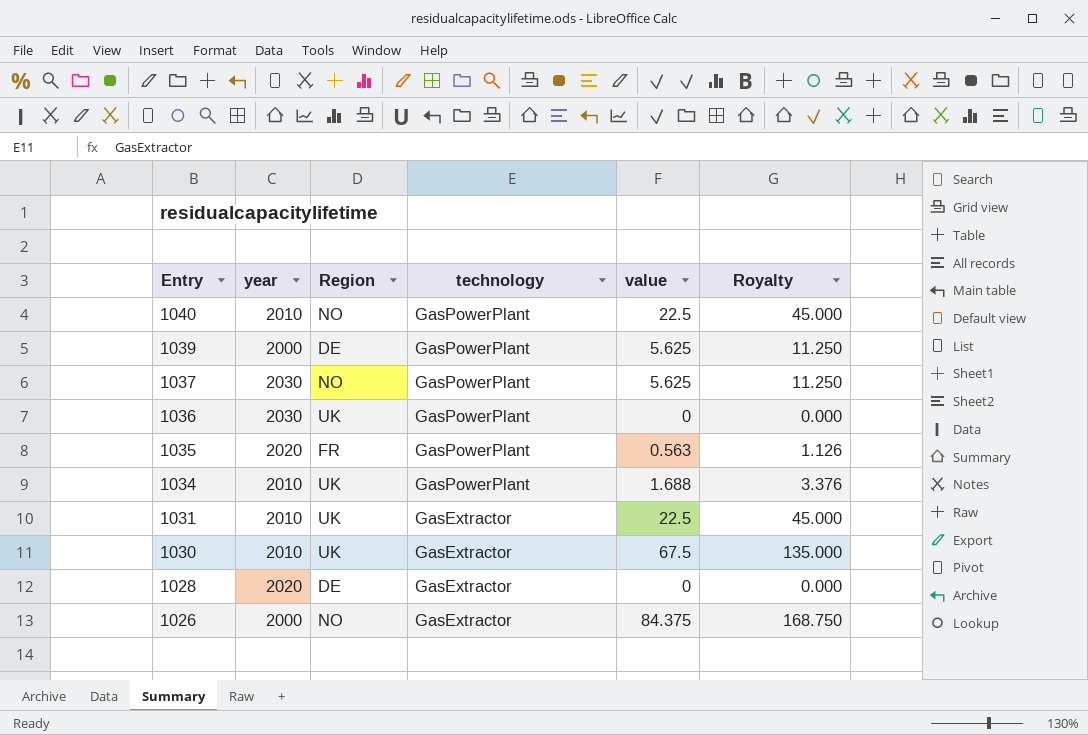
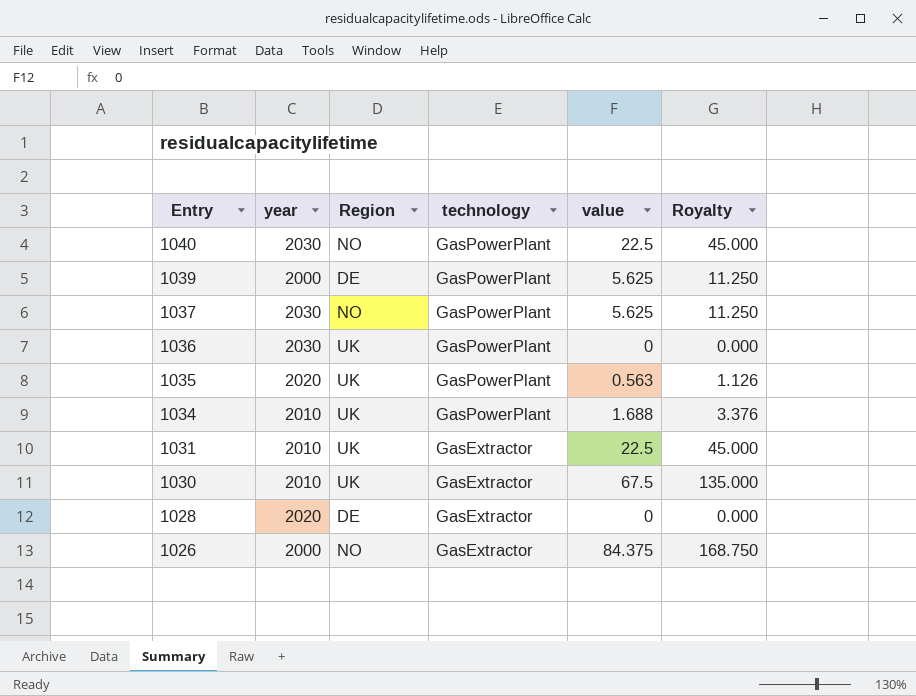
1040 | year: 2010 -> 2030
1035 | Region: FR -> UK

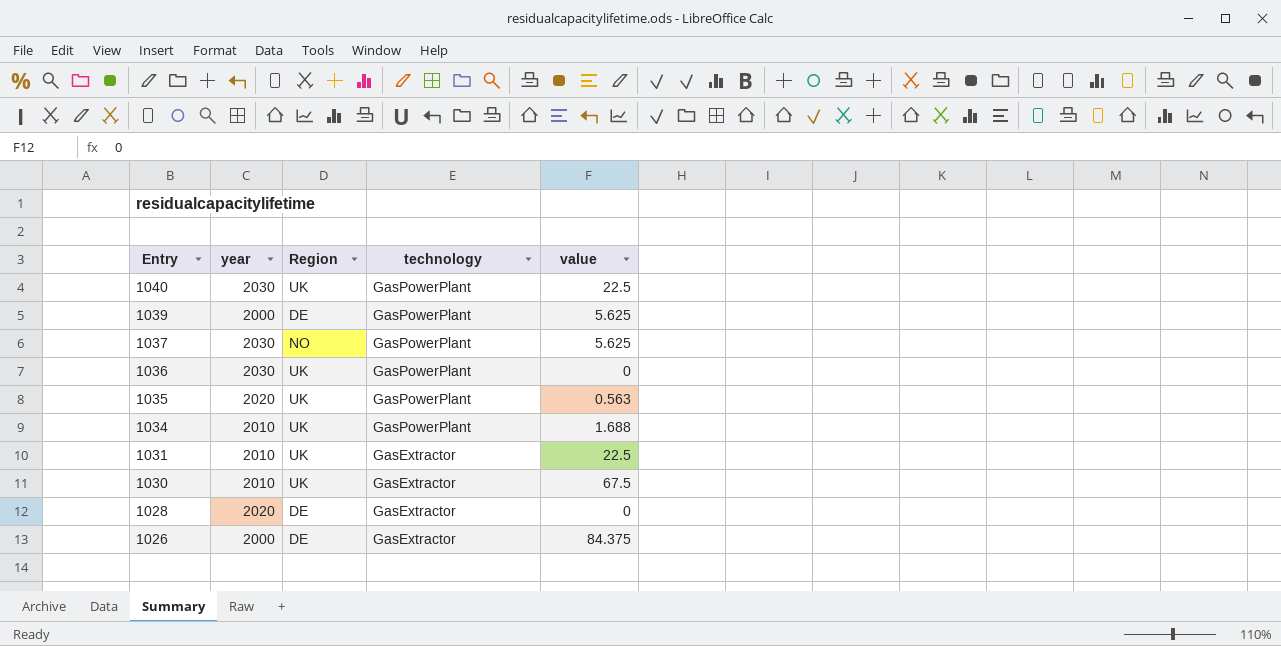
column Royalty | formula: [value] * 2 -> none
1040 | Region: NO -> UK
1026 | Region: NO -> DE

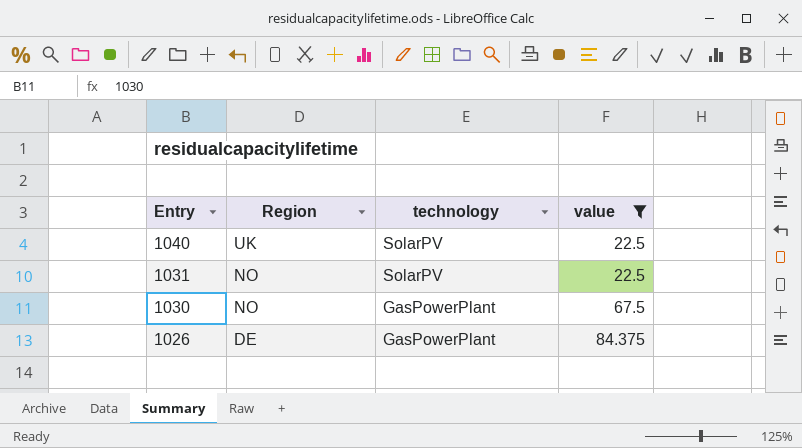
filter: none -> value >= 22.5
column year | position: 2 -> none
1040 | technology: GasPowerPlant -> SolarPV
1031 | Region: UK -> NO
1031 | technology: GasExtractor -> SolarPV
1030 | Region: UK -> NO
1030 | technology: GasExtractor -> GasPowerPlant
1026 | technology: GasExtractor -> GasPowerPlant

